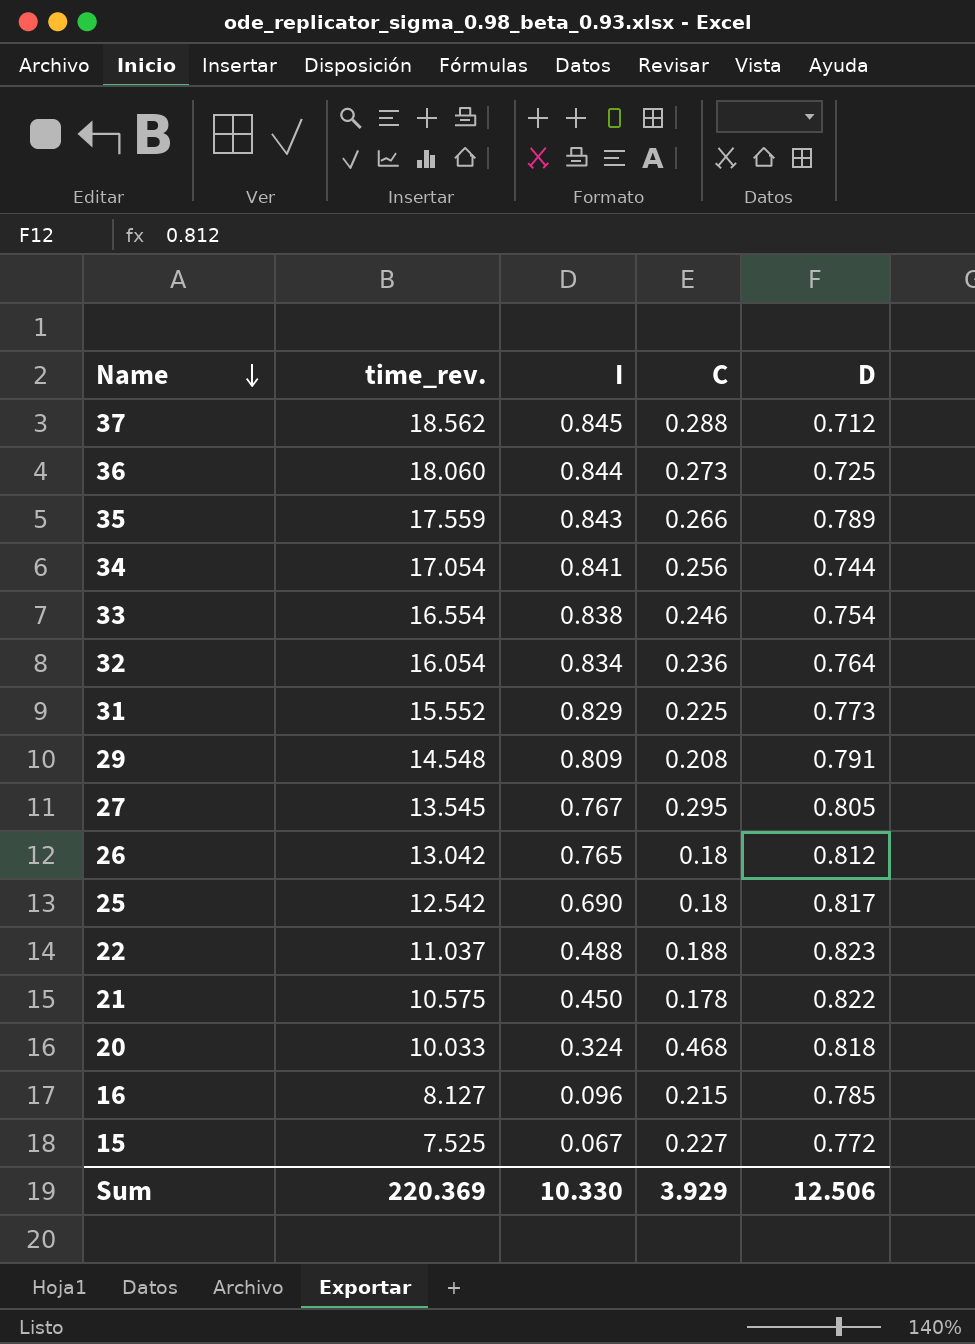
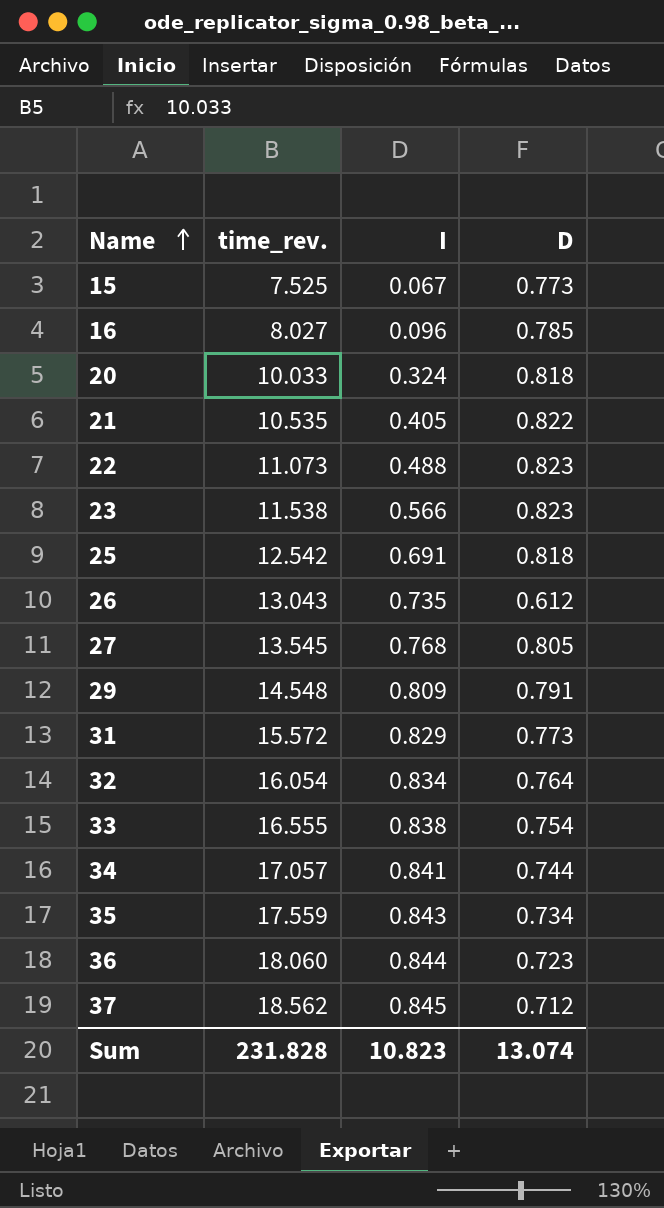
row order: Name descending -> Name ascending
column C | position: 4 -> none
15 | D: 0.772 -> 0.773
16 | time_rev.: 8.127 -> 8.027
21 | time_rev.: 10.575 -> 10.535
21 | I: 0.450 -> 0.405
22 | time_rev.: 11.037 -> 11.073
row 23: none -> 11.538 | 0.566 | 0.823
25 | I: 0.690 -> 0.691
25 | D: 0.817 -> 0.818
26 | time_rev.: 13.042 -> 13.043
26 | I: 0.765 -> 0.735
26 | D: 0.812 -> 0.612
27 | I: 0.767 -> 0.768
31 | time_rev.: 15.552 -> 15.572
33 | time_rev.: 16.554 -> 16.555
34 | time_rev.: 17.054 -> 17.057
35 | D: 0.789 -> 0.734
36 | D: 0.725 -> 0.723
Sum | time_rev.: 220.369 -> 231.828
Sum | I: 10.330 -> 10.823
Sum | D: 12.506 -> 13.074

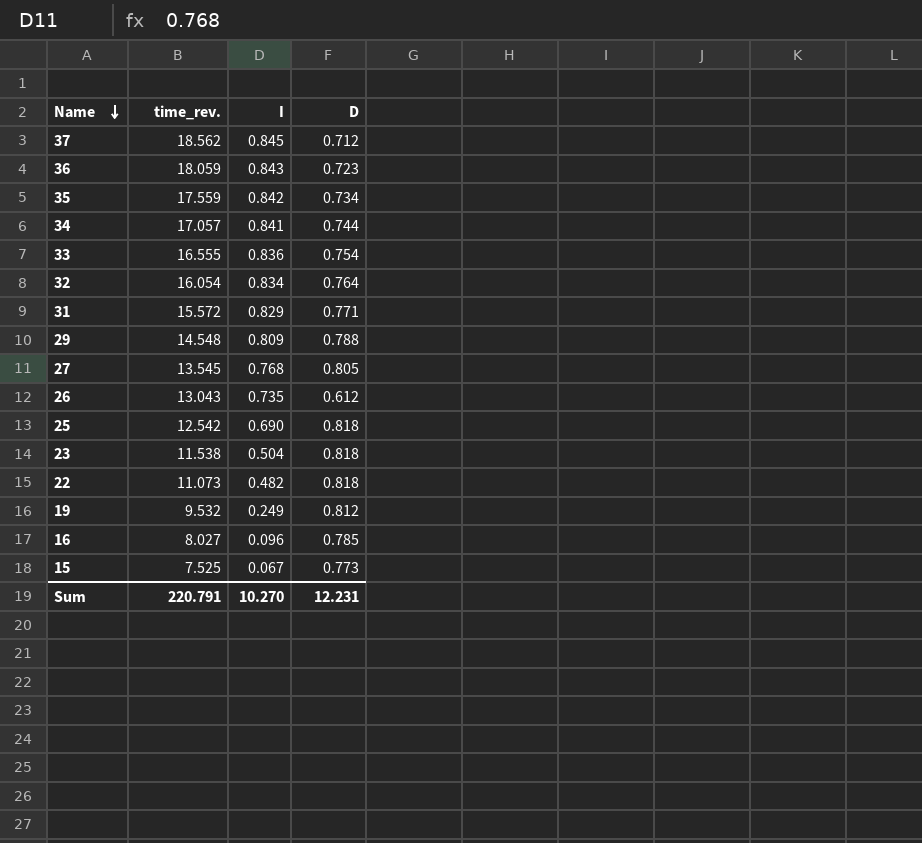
row order: Name ascending -> Name descending
row 20: 10.033 | 0.324 | 0.818 -> none
row 21: 10.535 | 0.405 | 0.822 -> none
36 | time_rev.: 18.060 -> 18.059
36 | I: 0.844 -> 0.843
35 | I: 0.843 -> 0.842
33 | I: 0.838 -> 0.836
31 | D: 0.773 -> 0.771
29 | D: 0.791 -> 0.788
25 | I: 0.691 -> 0.690
23 | I: 0.566 -> 0.504
23 | D: 0.823 -> 0.818
22 | I: 0.488 -> 0.482
22 | D: 0.823 -> 0.818
row 19: none -> 9.532 | 0.249 | 0.812
Sum | time_rev.: 231.828 -> 220.791
Sum | I: 10.823 -> 10.270
Sum | D: 13.074 -> 12.231

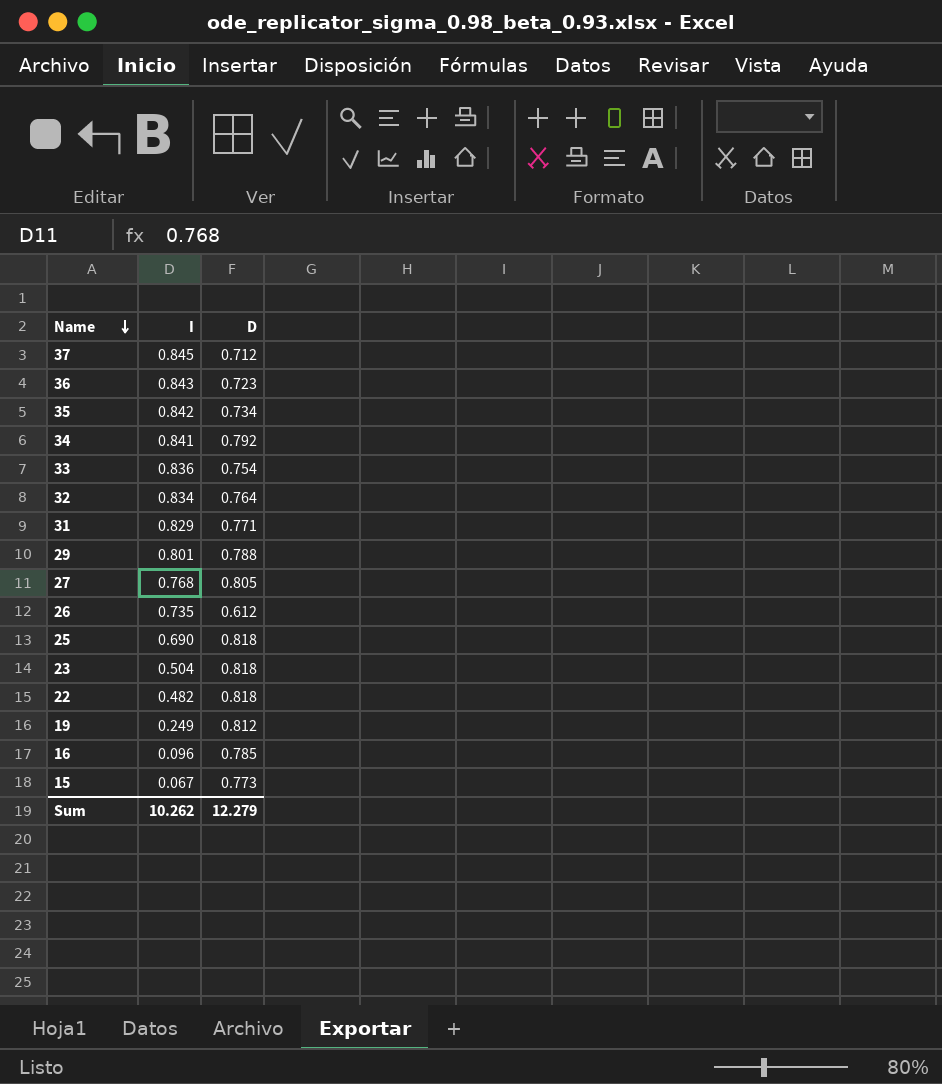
column time_rev. | position: 2 -> none
34 | D: 0.744 -> 0.792
29 | I: 0.809 -> 0.801
Sum | I: 10.270 -> 10.262
Sum | D: 12.231 -> 12.279

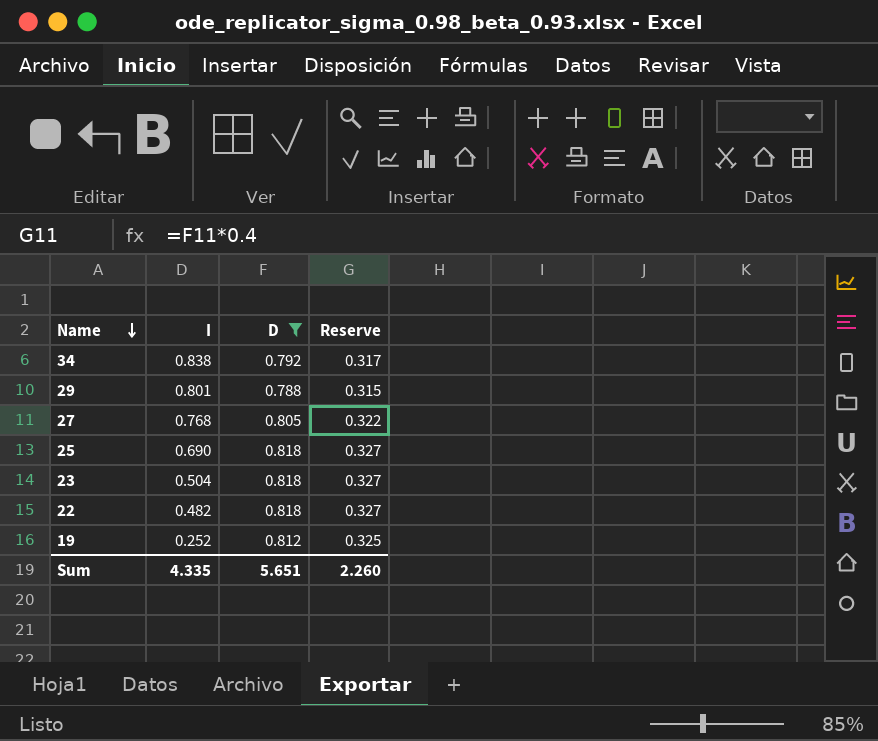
filter: none -> D >= 0.788
column Reserve | formula: none -> [D] * 0.4
34 | I: 0.841 -> 0.838
19 | I: 0.249 -> 0.252
Sum | I: 10.262 -> 4.335
Sum | D: 12.279 -> 5.651

